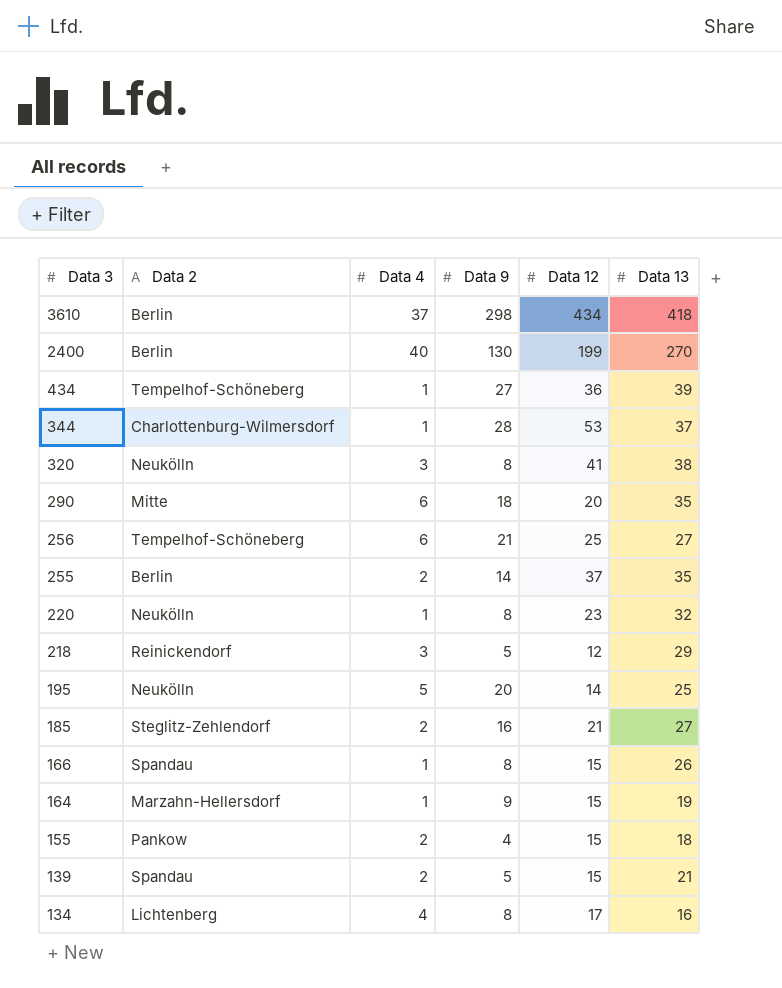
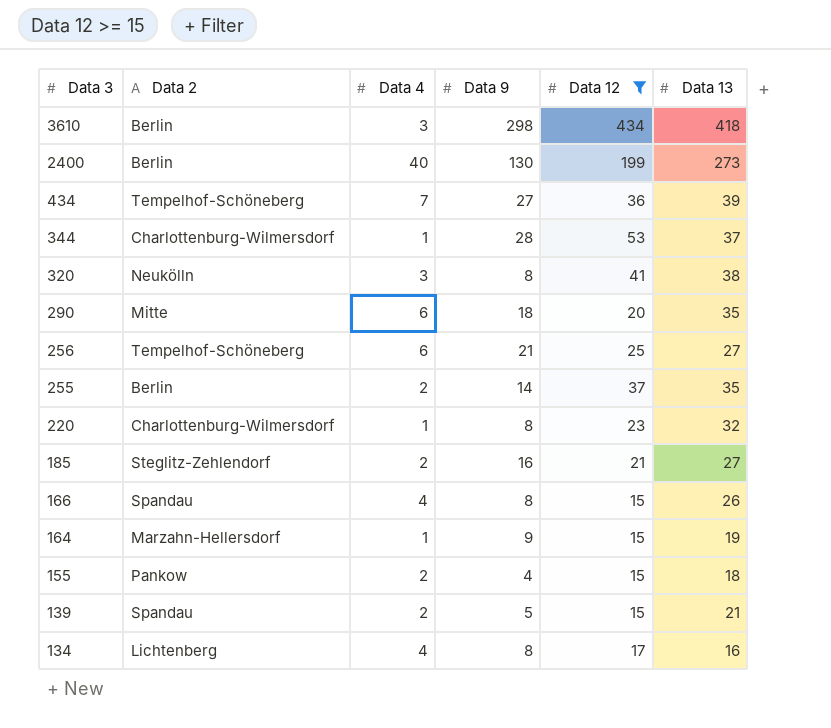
filter: none -> Data 12 >= 15
3610 | Data 4: 37 -> 3
2400 | Data 13: 270 -> 273
434 | Data 4: 1 -> 7
220 | Data 2: Neukölln -> Charlottenburg-Wilmersdorf
166 | Data 4: 1 -> 4

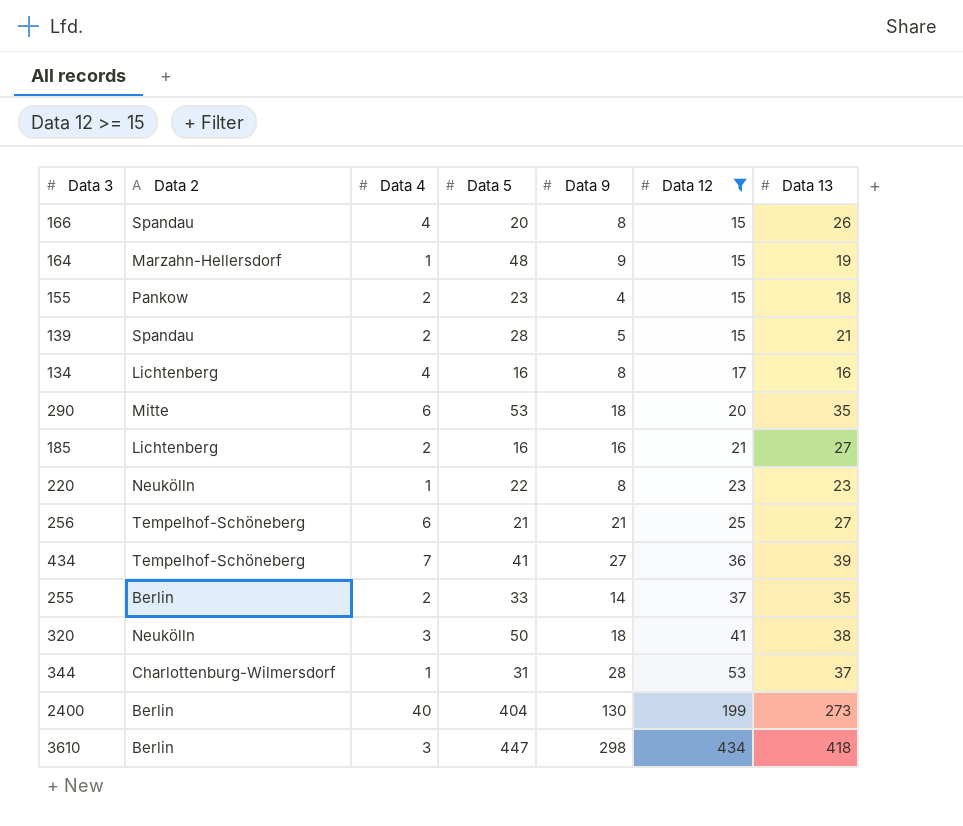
row order: Data 3 descending -> Data 12 ascending
column Data 5 | position: none -> 4
185 | Data 2: Steglitz-Zehlendorf -> Lichtenberg
220 | Data 2: Charlottenburg-Wilmersdorf -> Neukölln
220 | Data 13: 32 -> 23
320 | Data 9: 8 -> 18

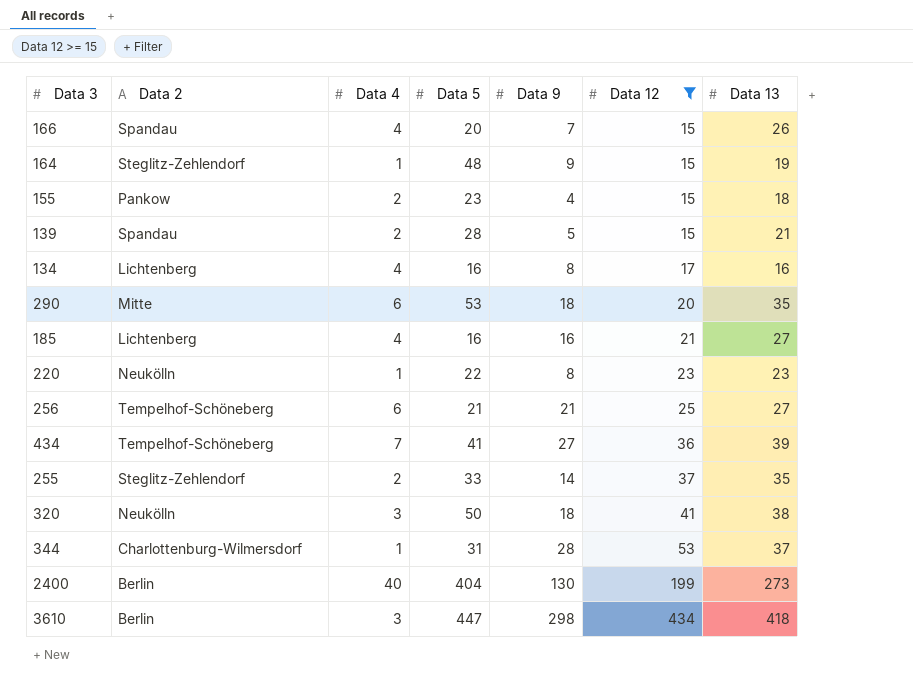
166 | Data 9: 8 -> 7
164 | Data 2: Marzahn-Hellersdorf -> Steglitz-Zehlendorf
185 | Data 4: 2 -> 4
255 | Data 2: Berlin -> Steglitz-Zehlendorf

